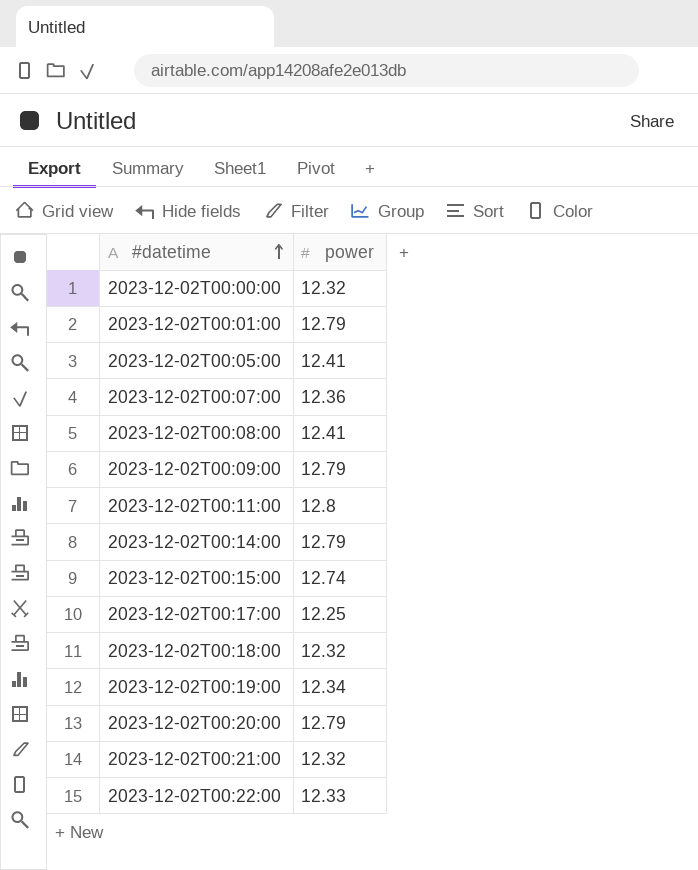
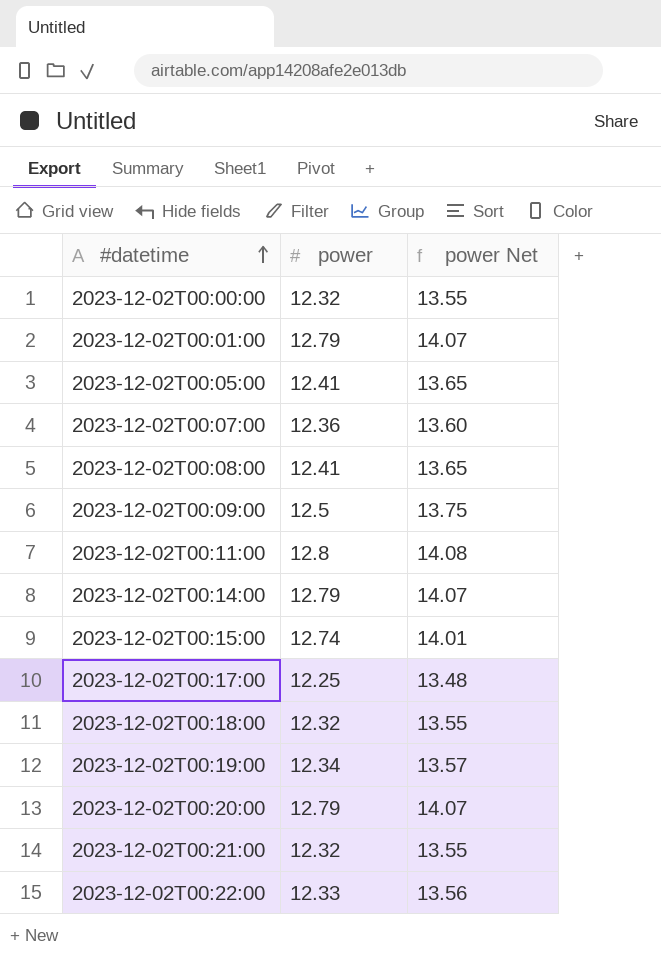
column power Net | formula: none -> [power] * 1.1
2023-12-02T00:09:00 | power: 12.79 -> 12.5

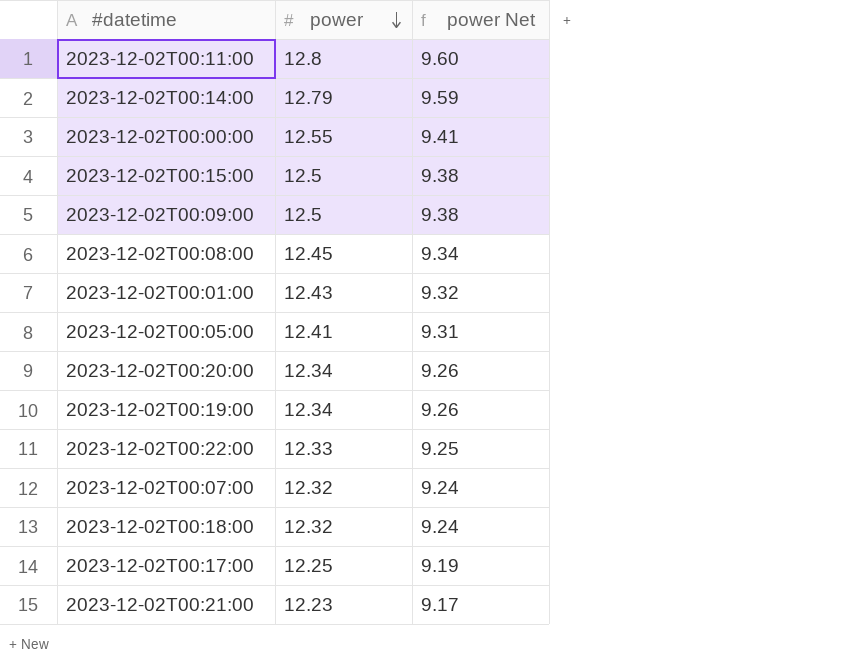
row order: #datetime ascending -> power descending
column power Net | formula: [power] * 1.1 -> [power] * 0.75
2023-12-02T00:00:00 | power: 12.32 -> 12.55
2023-12-02T00:15:00 | power: 12.74 -> 12.5
2023-12-02T00:08:00 | power: 12.41 -> 12.45
2023-12-02T00:01:00 | power: 12.79 -> 12.43
2023-12-02T00:20:00 | power: 12.79 -> 12.34
2023-12-02T00:07:00 | power: 12.36 -> 12.32
2023-12-02T00:21:00 | power: 12.32 -> 12.23

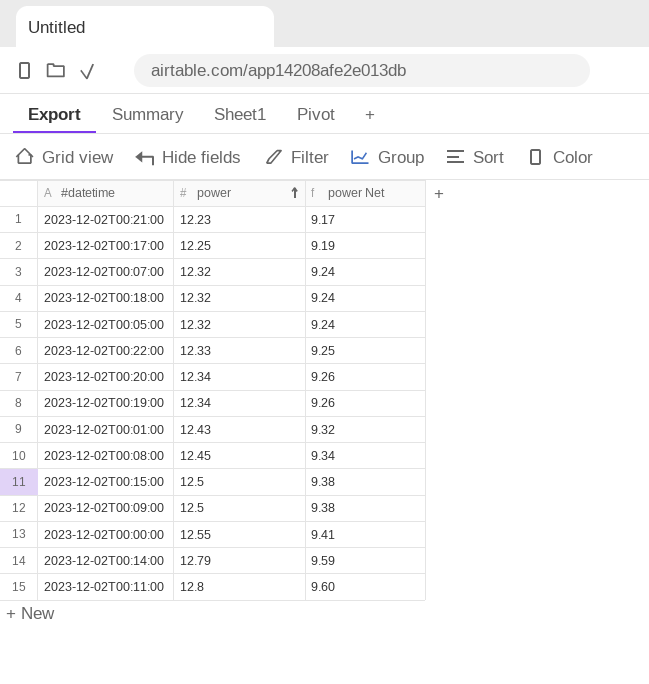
row order: power descending -> power ascending
2023-12-02T00:05:00 | power: 12.41 -> 12.32
2023-12-02T00:05:00 | power Net: 9.31 -> 9.24

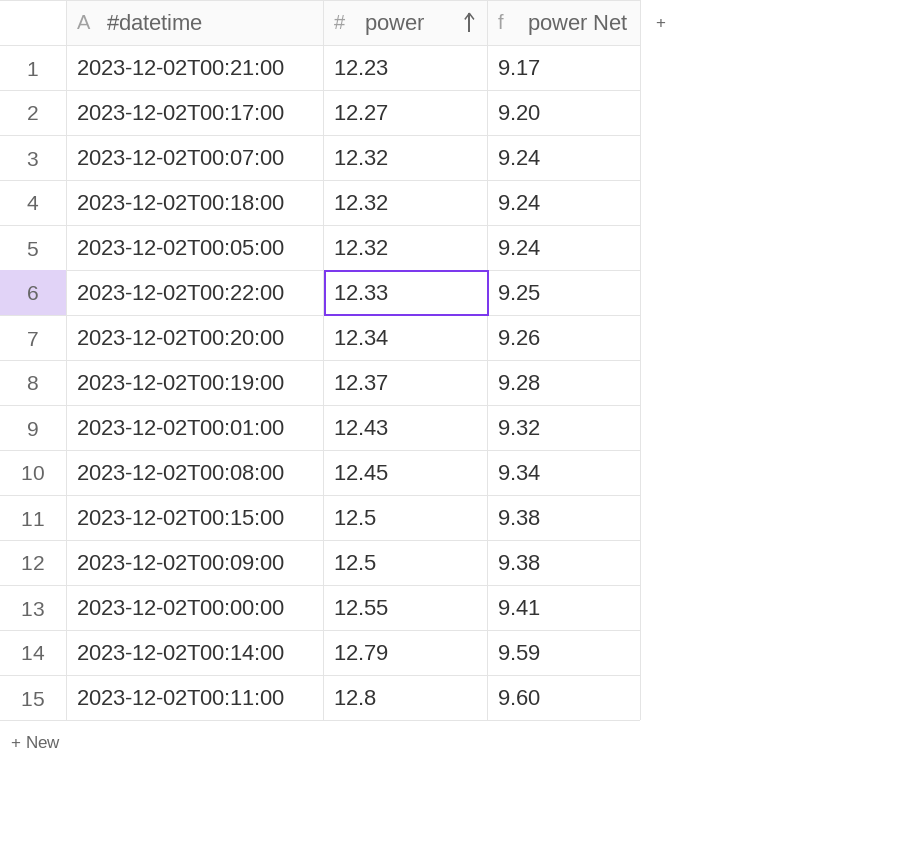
2023-12-02T00:17:00 | power: 12.25 -> 12.27
2023-12-02T00:17:00 | power Net: 9.19 -> 9.20
2023-12-02T00:19:00 | power: 12.34 -> 12.37
2023-12-02T00:19:00 | power Net: 9.26 -> 9.28

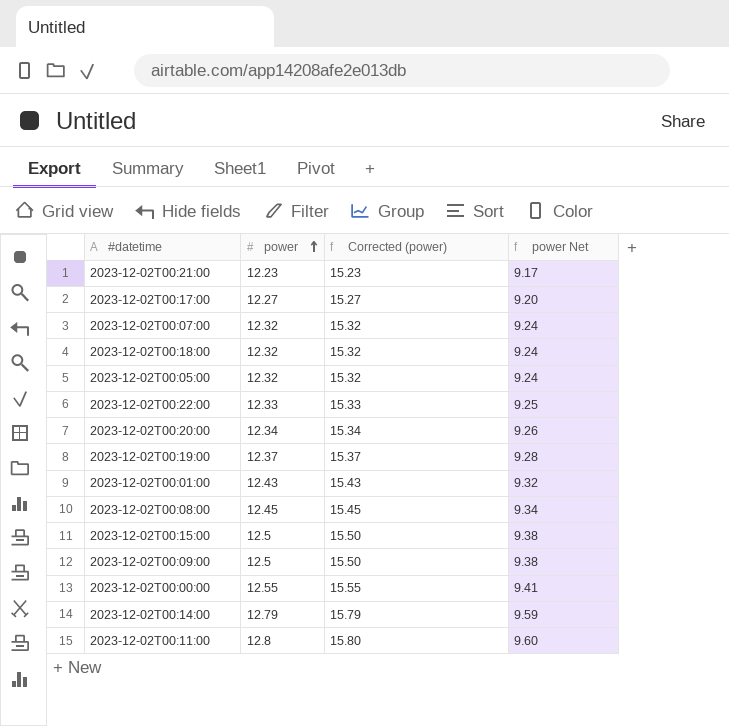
column Corrected (power) | formula: none -> [power] + 3

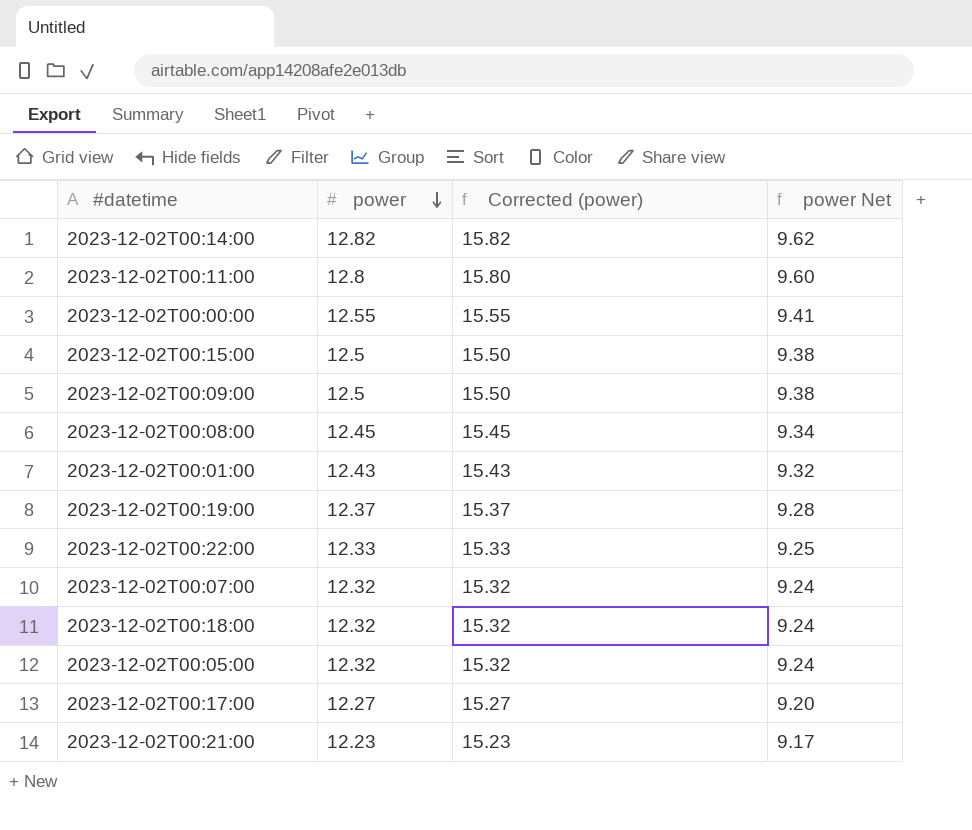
row order: power ascending -> power descending
row 2023-12-02T00:20:00: 12.34 | 15.34 | 9.26 -> none
2023-12-02T00:14:00 | power: 12.79 -> 12.82
2023-12-02T00:14:00 | Corrected (power): 15.79 -> 15.82
2023-12-02T00:14:00 | power Net: 9.59 -> 9.62

